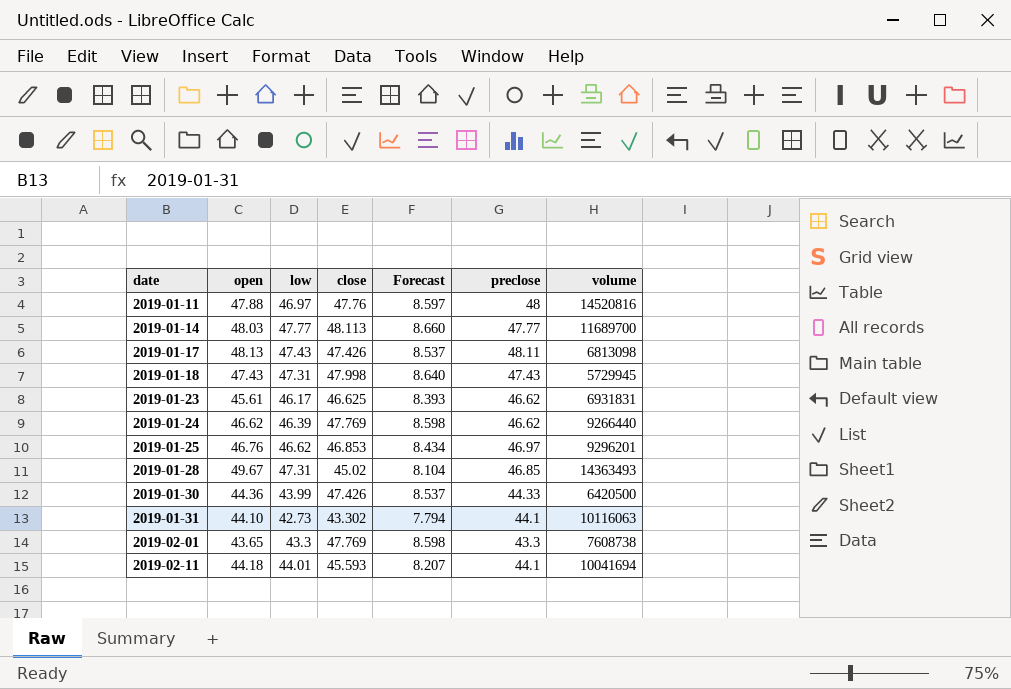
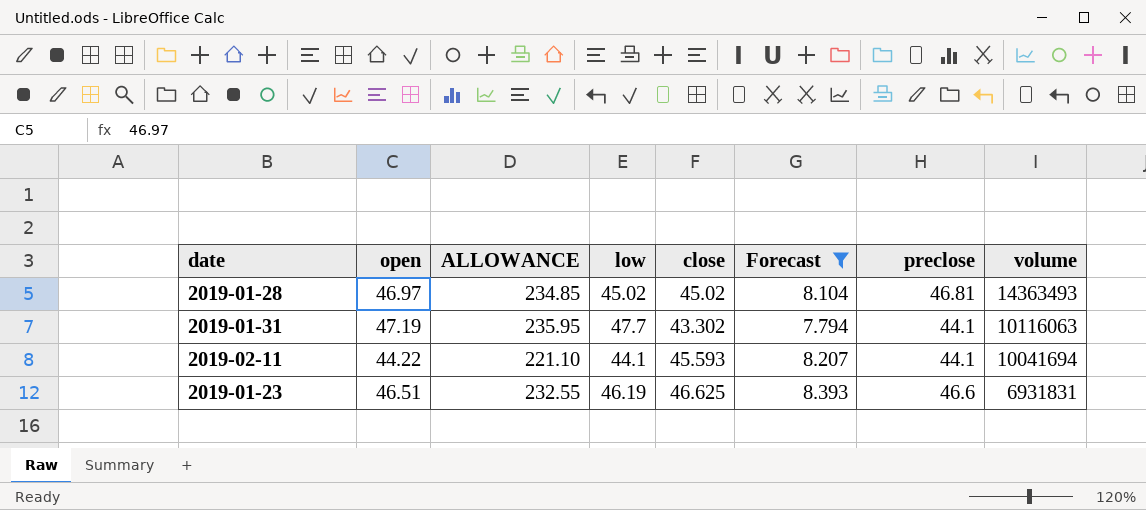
filter: none -> Forecast <= 8.393
row order: date ascending -> volume descending
column ALLOWANCE | formula: none -> [open] * 5
2019-01-28 | open: 49.67 -> 46.97
2019-01-28 | low: 47.31 -> 45.02
2019-01-28 | preclose: 46.85 -> 46.81
2019-01-31 | open: 44.10 -> 47.19
2019-01-31 | low: 42.73 -> 47.7
2019-02-11 | open: 44.18 -> 44.22
2019-02-11 | low: 44.01 -> 44.1
2019-01-23 | open: 45.61 -> 46.51
2019-01-23 | low: 46.17 -> 46.19
2019-01-23 | preclose: 46.62 -> 46.6

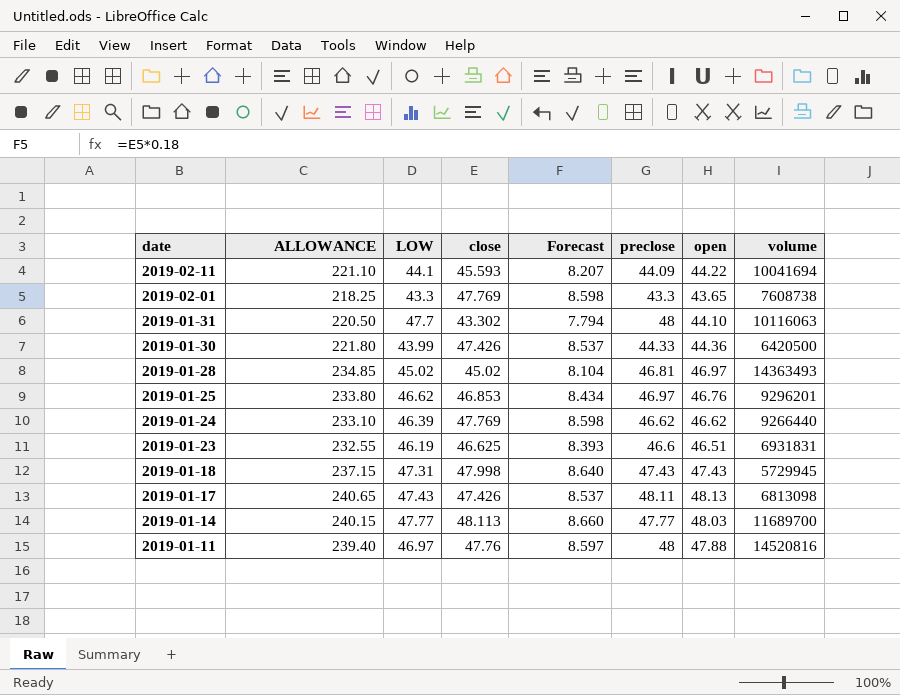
filter: Forecast <= 8.393 -> none
row order: volume descending -> date descending
column name: low -> LOW
column open | position: 2 -> 7
2019-02-11 | preclose: 44.1 -> 44.09
2019-01-31 | ALLOWANCE: 235.95 -> 220.50
2019-01-31 | preclose: 44.1 -> 48
2019-01-31 | open: 47.19 -> 44.10

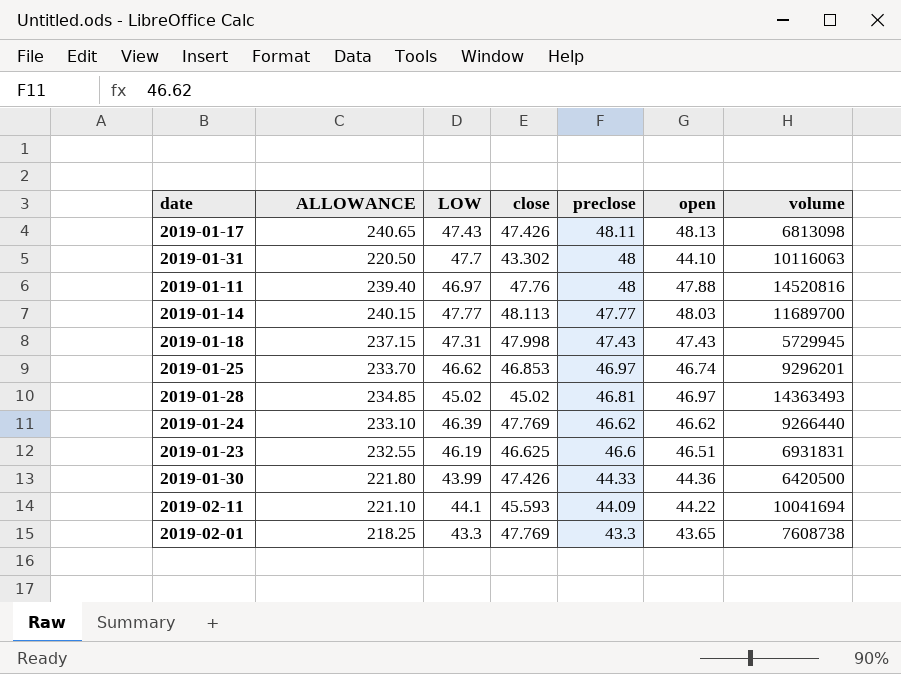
row order: date descending -> preclose descending
column Forecast | formula: [close] * 0.18 -> none
2019-01-25 | ALLOWANCE: 233.80 -> 233.70
2019-01-25 | open: 46.76 -> 46.74

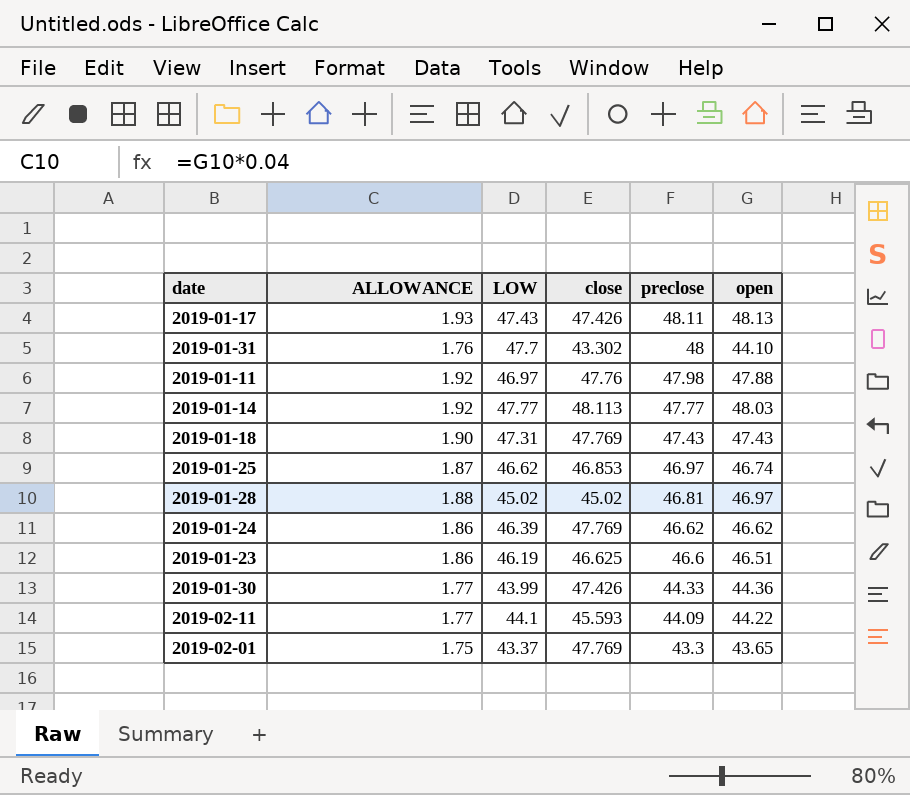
column volume | position: 7 -> none
column ALLOWANCE | formula: [open] * 5 -> [open] * 0.04
2019-01-11 | preclose: 48 -> 47.98
2019-01-18 | close: 47.998 -> 47.769
2019-02-01 | LOW: 43.3 -> 43.37

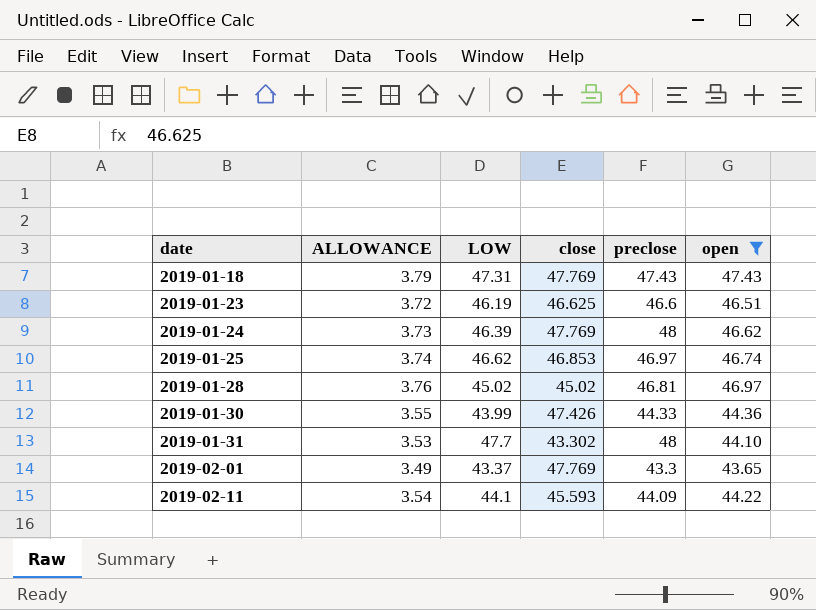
filter: none -> open <= 47.43
row order: preclose descending -> date ascending
column ALLOWANCE | formula: [open] * 0.04 -> [open] * 0.08
2019-01-24 | preclose: 46.62 -> 48

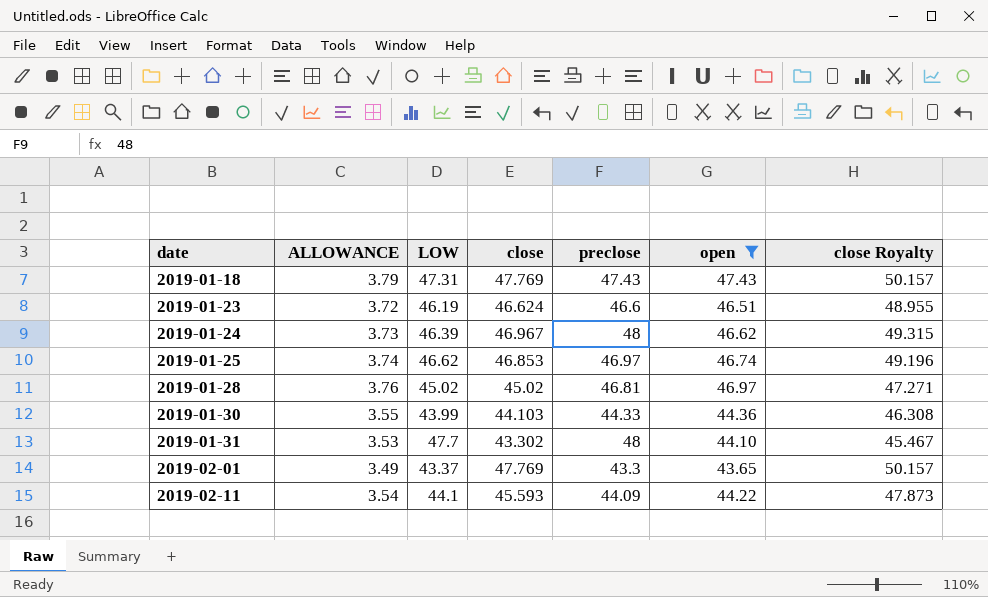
column close Royalty | formula: none -> [close] * 1.05
2019-01-23 | close: 46.625 -> 46.624
2019-01-24 | close: 47.769 -> 46.967
2019-01-30 | close: 47.426 -> 44.103

